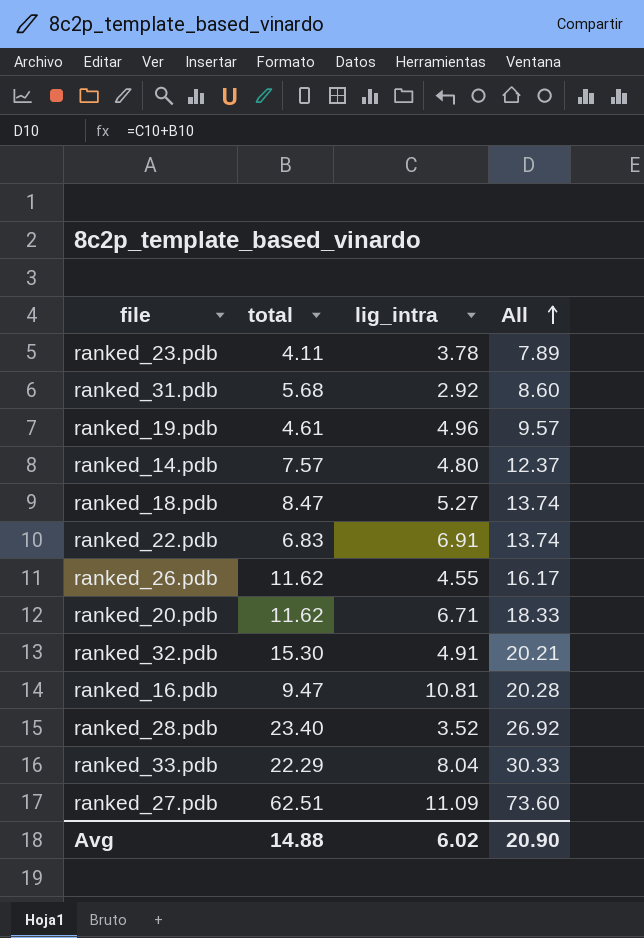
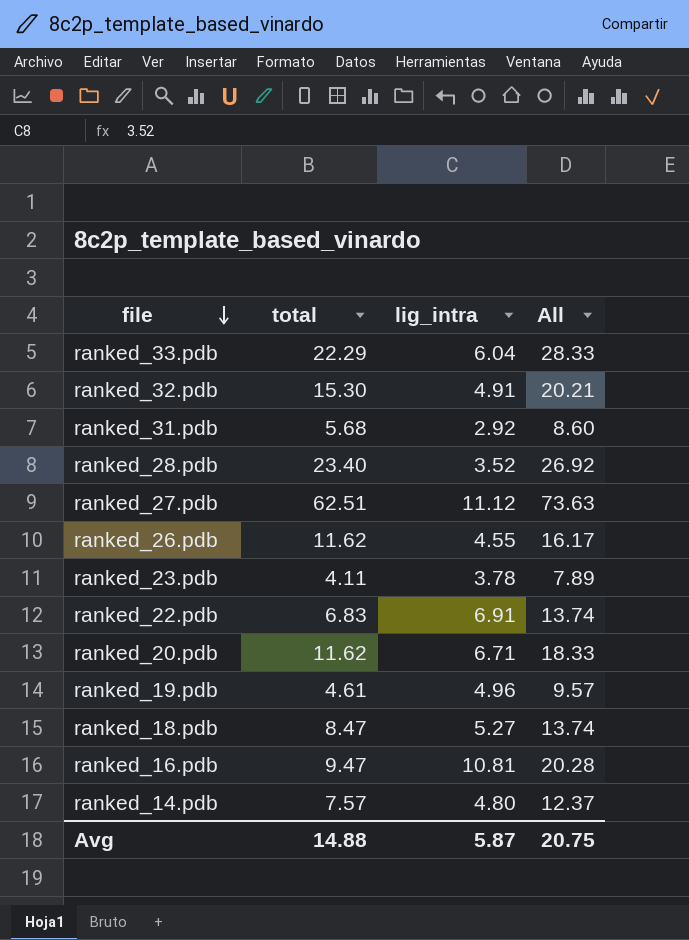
row order: All ascending -> file descending
ranked_33.pdb | lig_intra: 8.04 -> 6.04
ranked_33.pdb | All: 30.33 -> 28.33
ranked_27.pdb | lig_intra: 11.09 -> 11.12
ranked_27.pdb | All: 73.60 -> 73.63
Avg | lig_intra: 6.02 -> 5.87
Avg | All: 20.90 -> 20.75

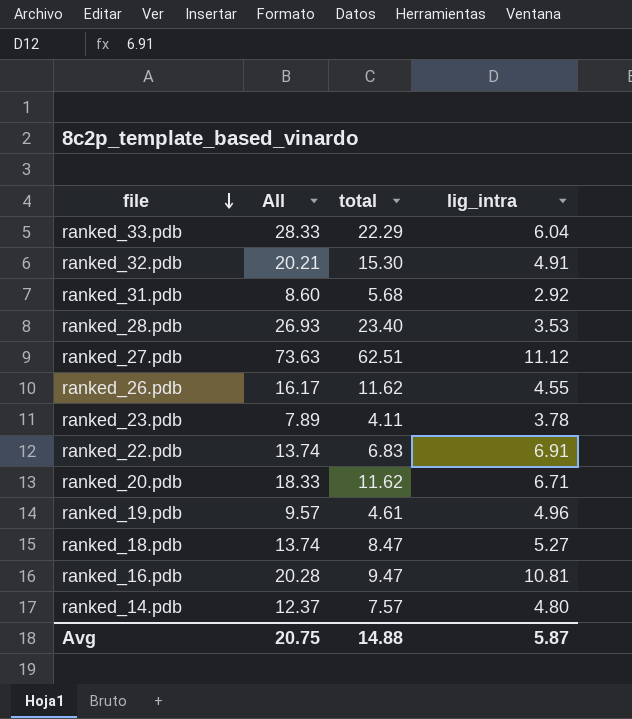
column All | position: 4 -> 2
ranked_28.pdb | All: 26.92 -> 26.93
ranked_28.pdb | lig_intra: 3.52 -> 3.53

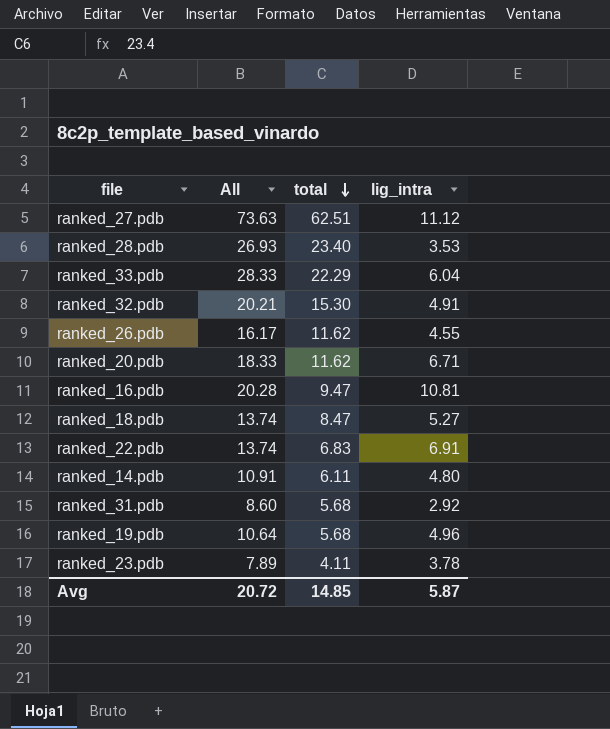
row order: file descending -> total descending
ranked_14.pdb | All: 12.37 -> 10.91
ranked_14.pdb | total: 7.57 -> 6.11
ranked_19.pdb | All: 9.57 -> 10.64
ranked_19.pdb | total: 4.61 -> 5.68
Avg | All: 20.75 -> 20.72
Avg | total: 14.88 -> 14.85

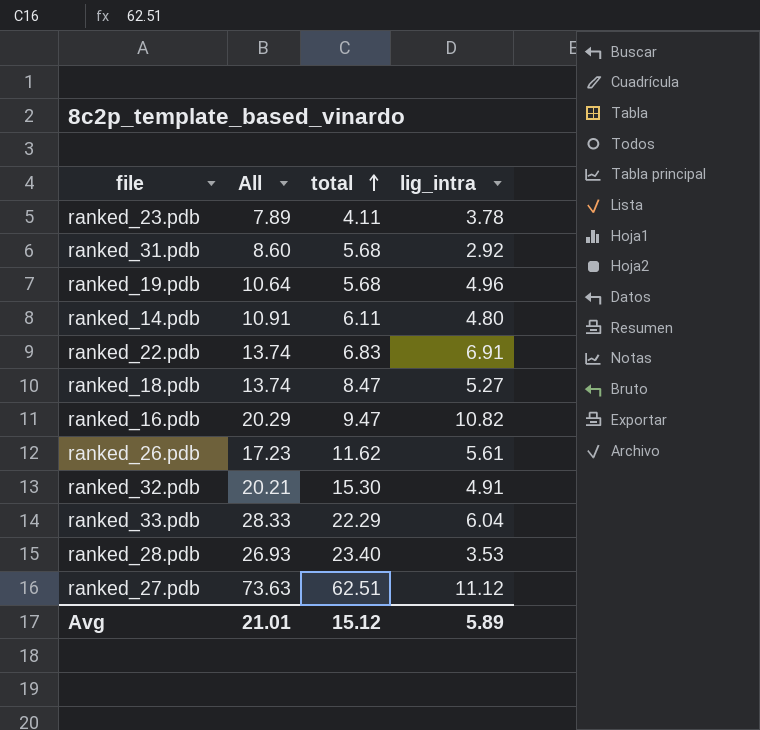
row order: total descending -> total ascending
row ranked_20.pdb: 18.33 | 11.62 | 6.71 -> none
ranked_16.pdb | All: 20.28 -> 20.29
ranked_16.pdb | lig_intra: 10.81 -> 10.82
ranked_26.pdb | All: 16.17 -> 17.23
ranked_26.pdb | lig_intra: 4.55 -> 5.61
Avg | All: 20.72 -> 21.01
Avg | total: 14.85 -> 15.12
Avg | lig_intra: 5.87 -> 5.89

